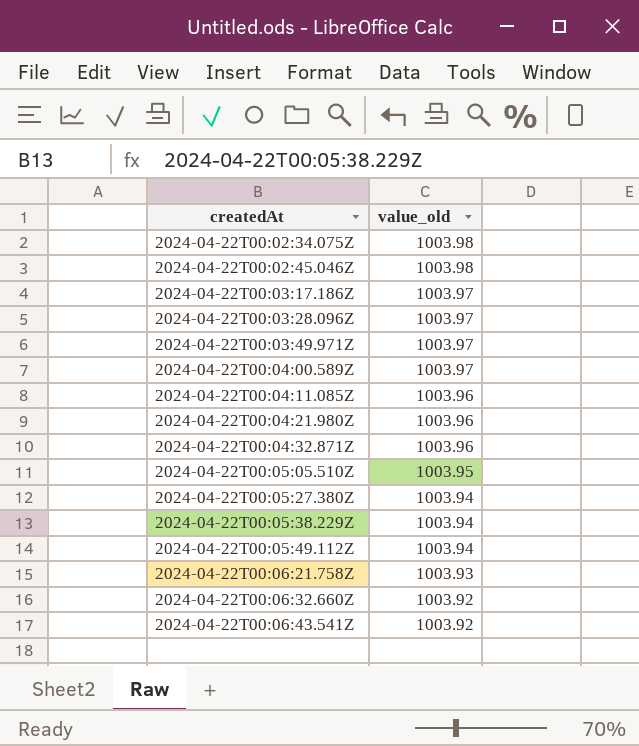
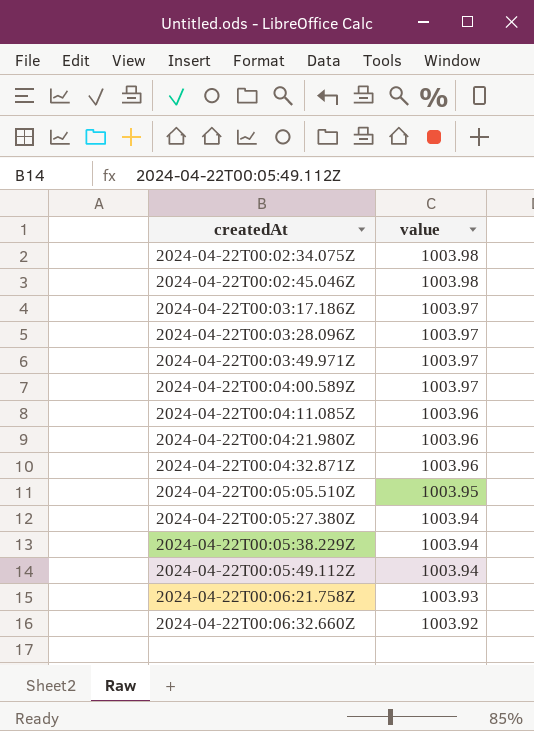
column name: value_old -> value
row 2024-04-22T00:06:43.541Z: 1003.92 -> none

